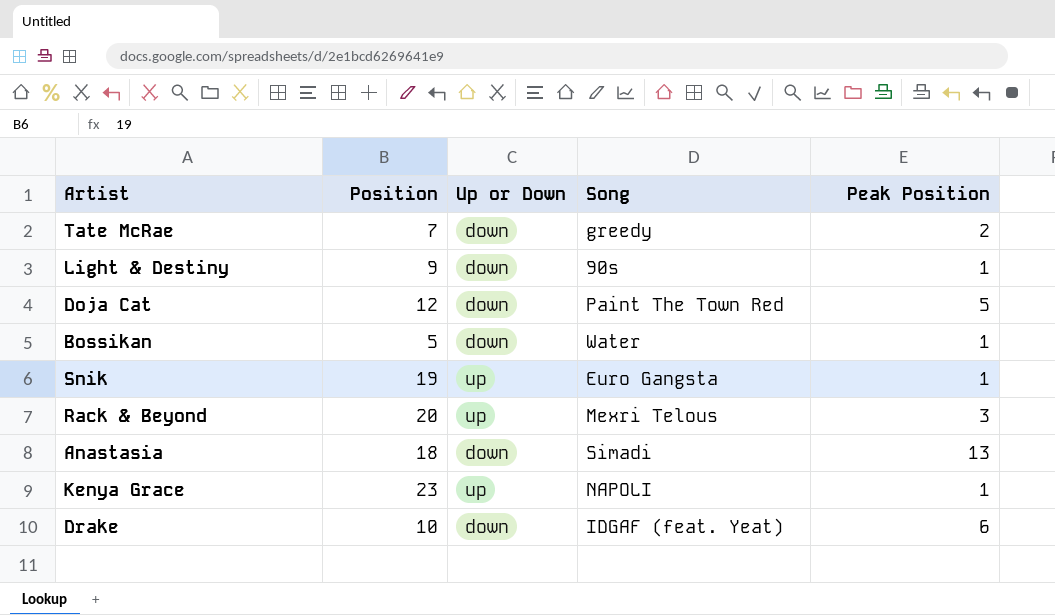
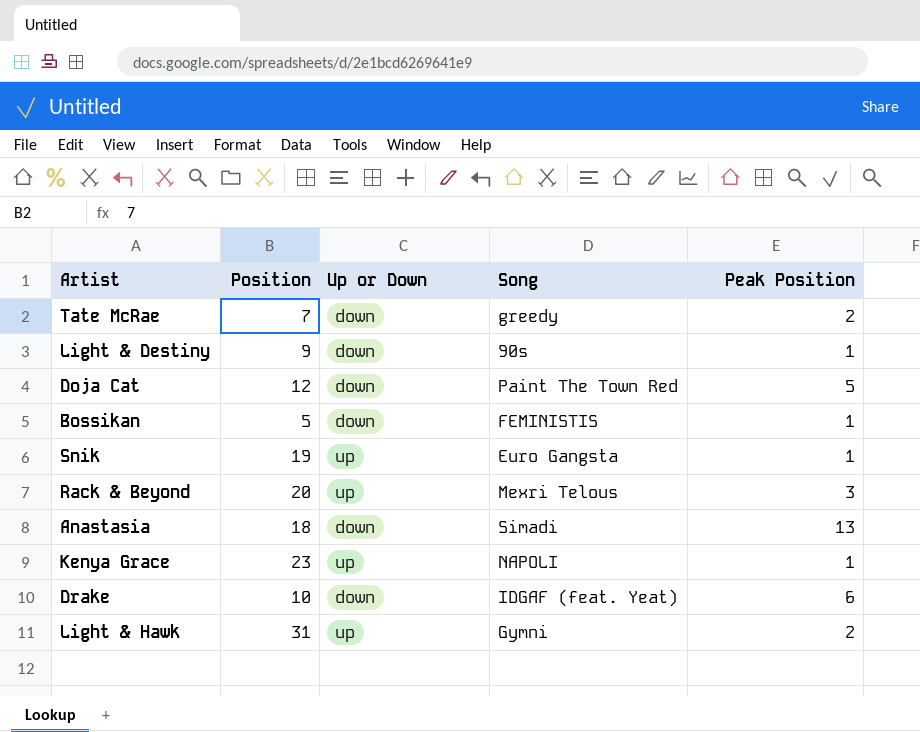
Bossikan | Song: Water -> FEMINISTIS
row Light & Hawk: none -> 31 | up | Gymni | 2

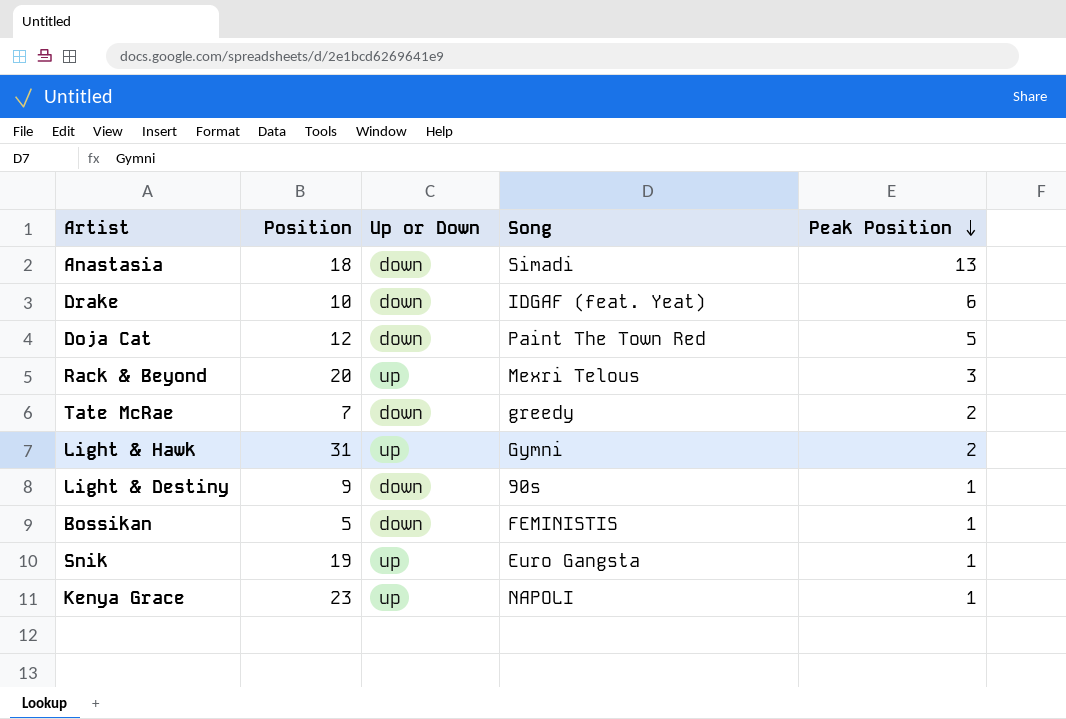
row order: none -> Peak Position descending

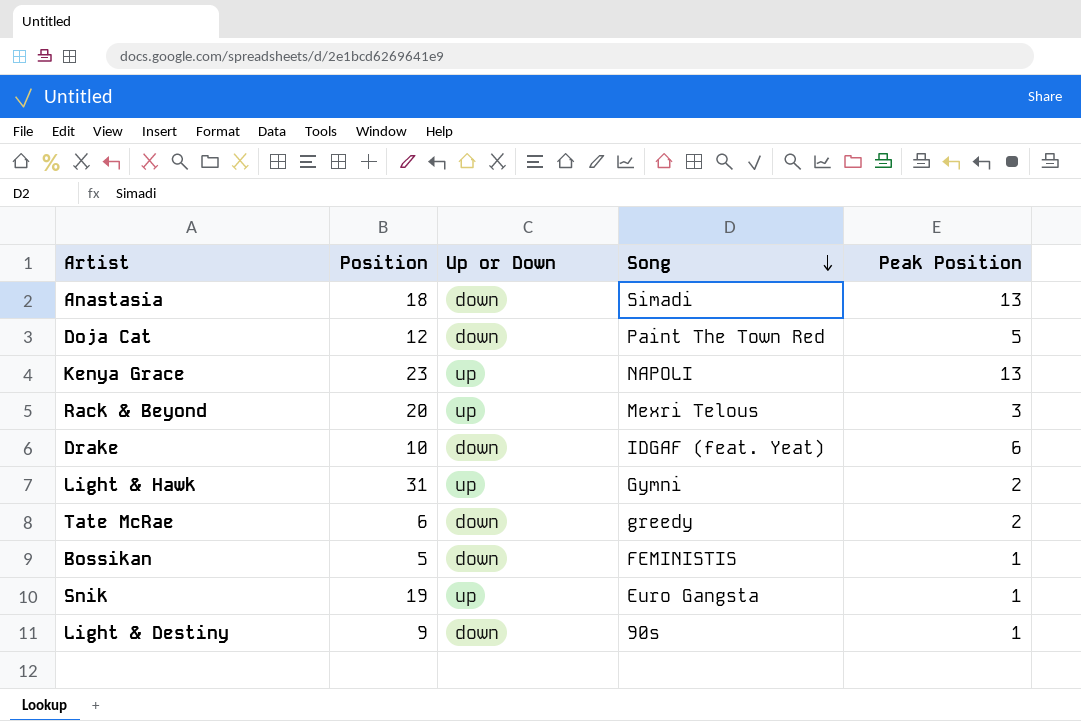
row order: Peak Position descending -> Song descending
Kenya Grace | Peak Position: 1 -> 13
Tate McRae | Position: 7 -> 6

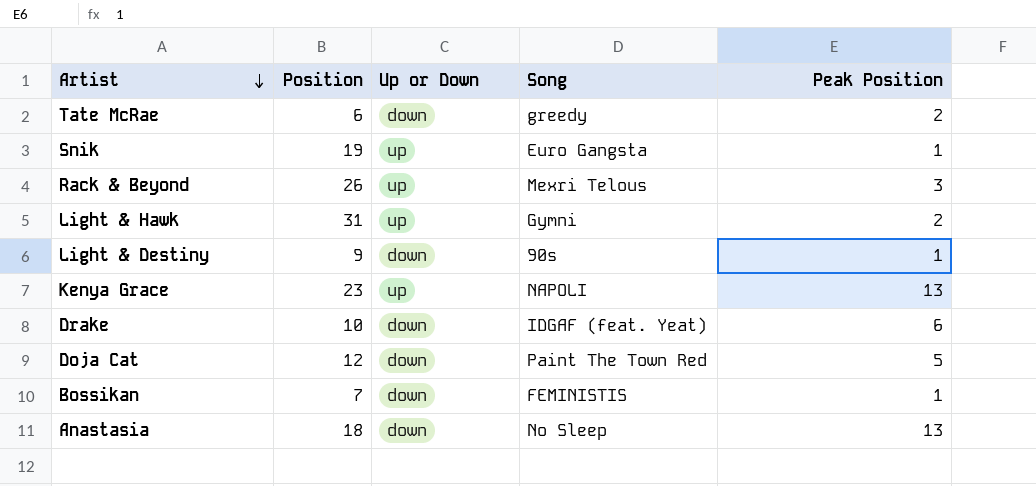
row order: Song descending -> Artist descending
Rack & Beyond | Position: 20 -> 26
Bossikan | Position: 5 -> 7
Anastasia | Song: Simadi -> No Sleep

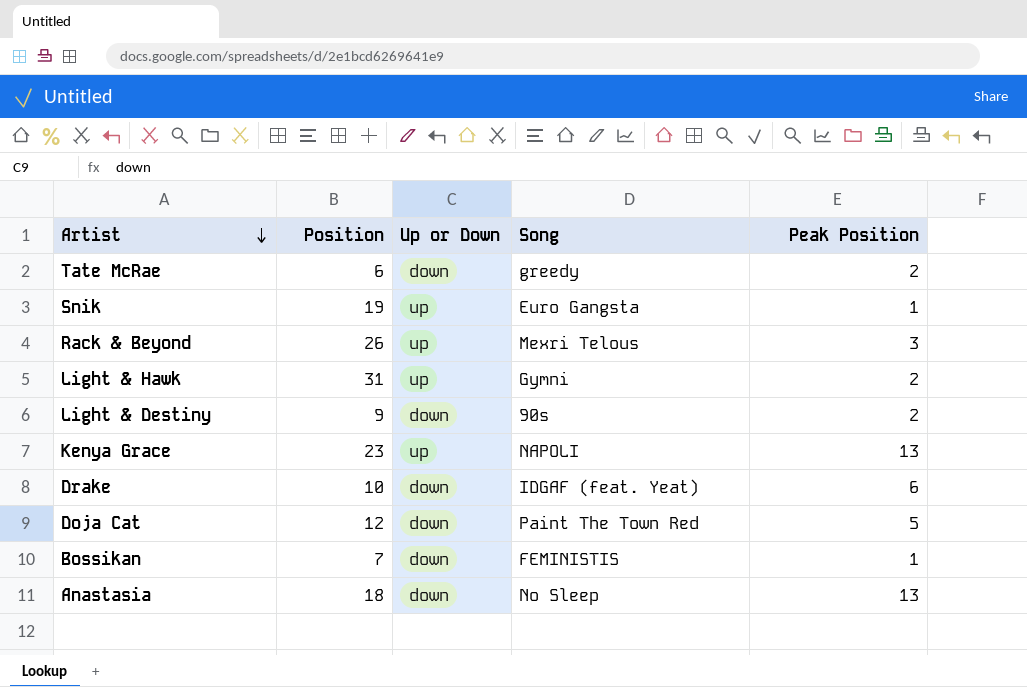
Light & Destiny | Peak Position: 1 -> 2

